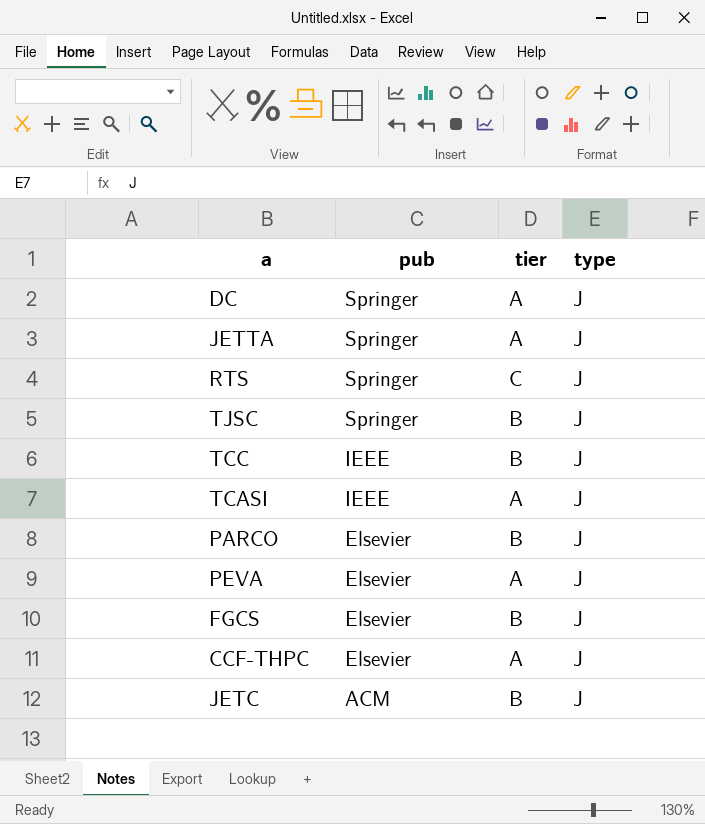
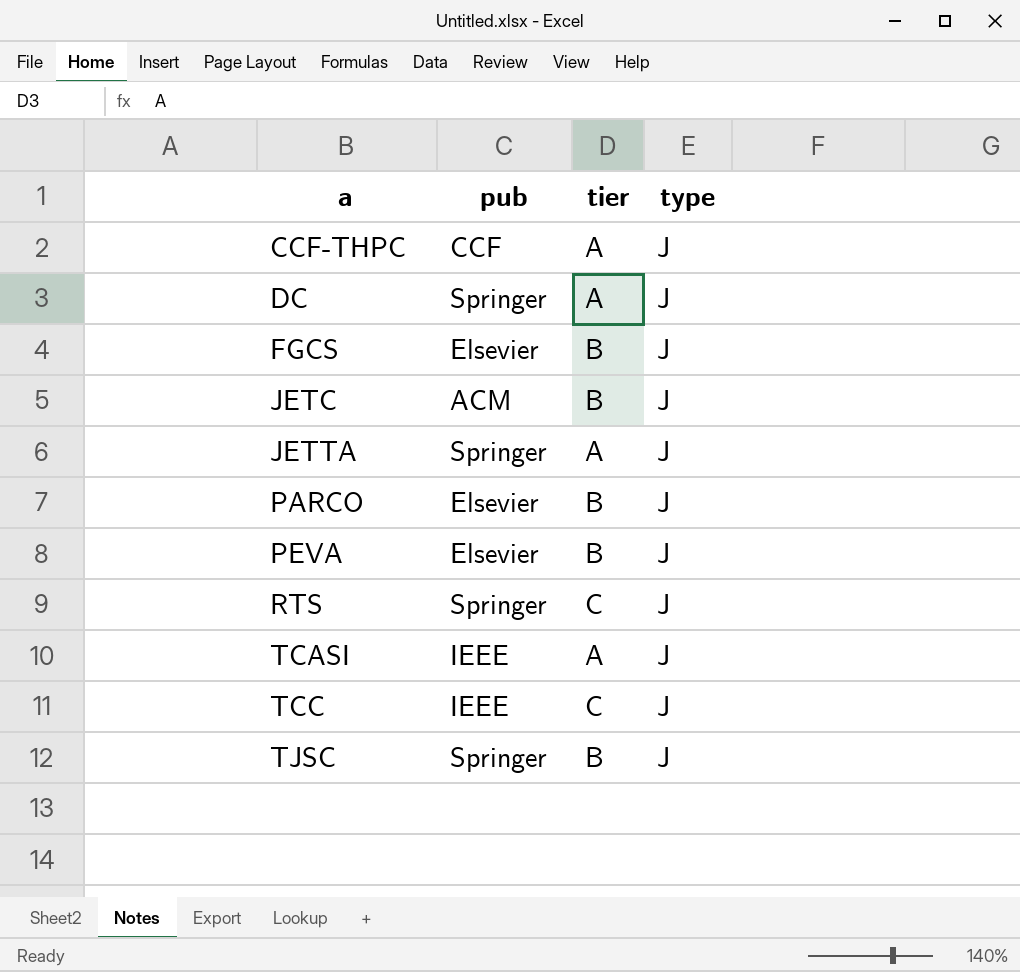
row order: pub descending -> a ascending
CCF-THPC | pub: Elsevier -> CCF
PEVA | tier: A -> B
TCC | tier: B -> C

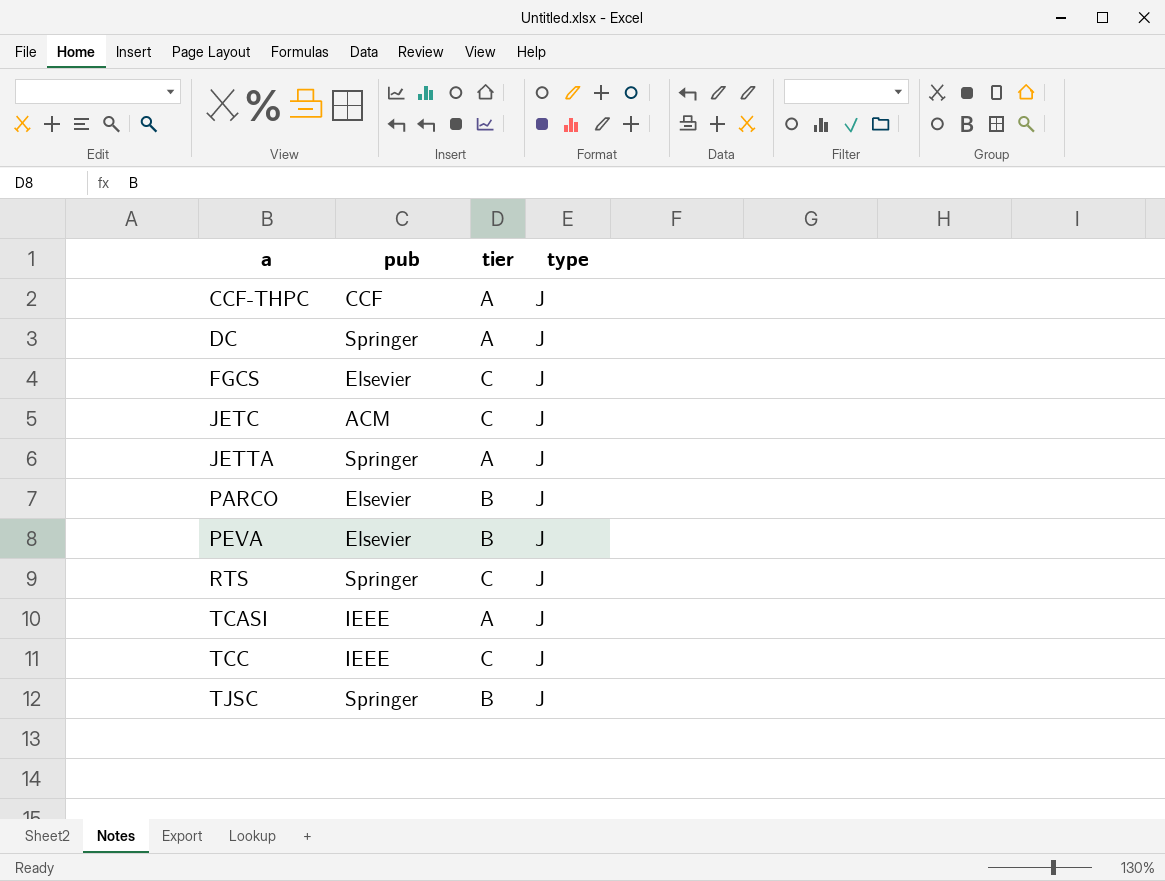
FGCS | tier: B -> C
JETC | tier: B -> C

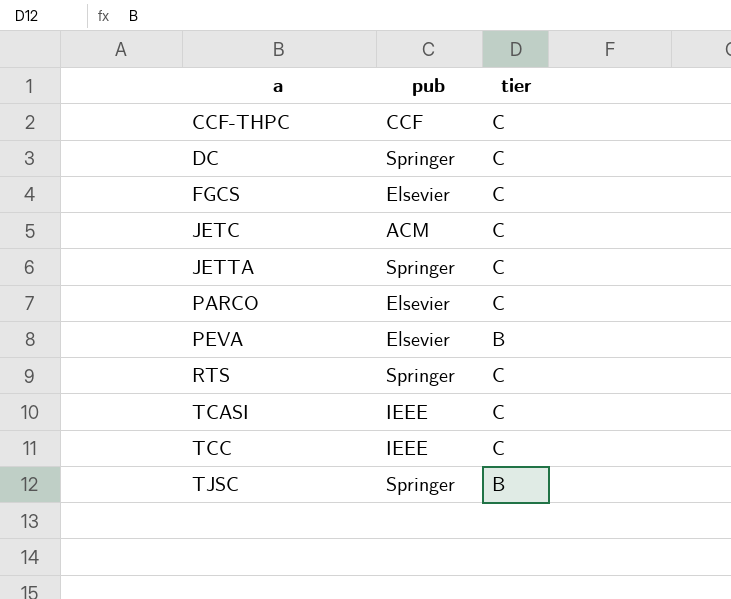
column type | position: 4 -> none
CCF-THPC | tier: A -> C
DC | tier: A -> C
JETTA | tier: A -> C
PARCO | tier: B -> C
TCASI | tier: A -> C

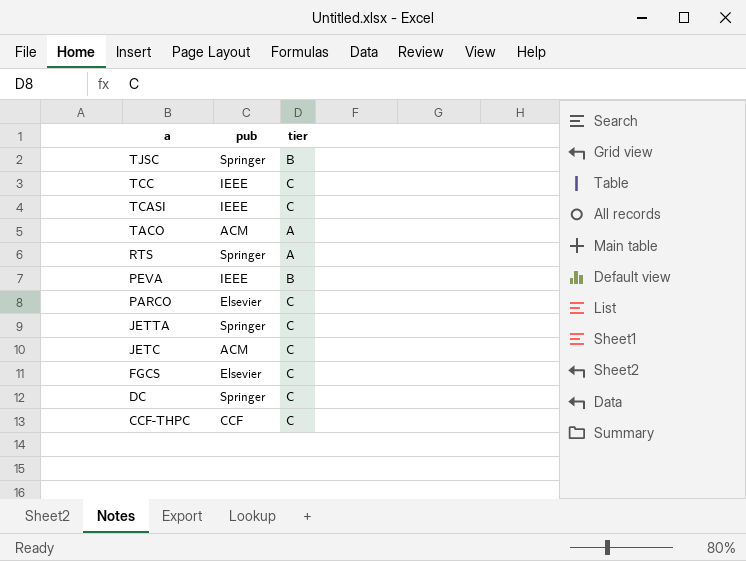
row order: a ascending -> a descending
row TACO: none -> ACM | A
RTS | tier: C -> A
PEVA | pub: Elsevier -> IEEE

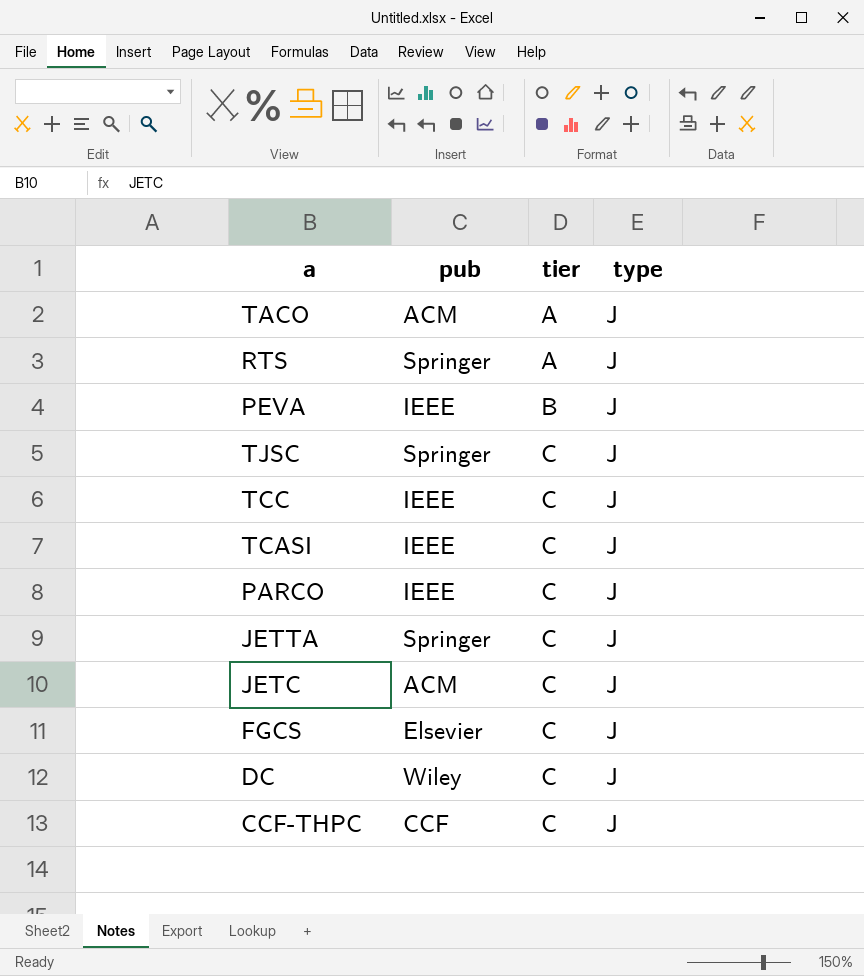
row order: a descending -> tier ascending
column type | position: none -> 4
TJSC | tier: B -> C
PARCO | pub: Elsevier -> IEEE
DC | pub: Springer -> Wiley

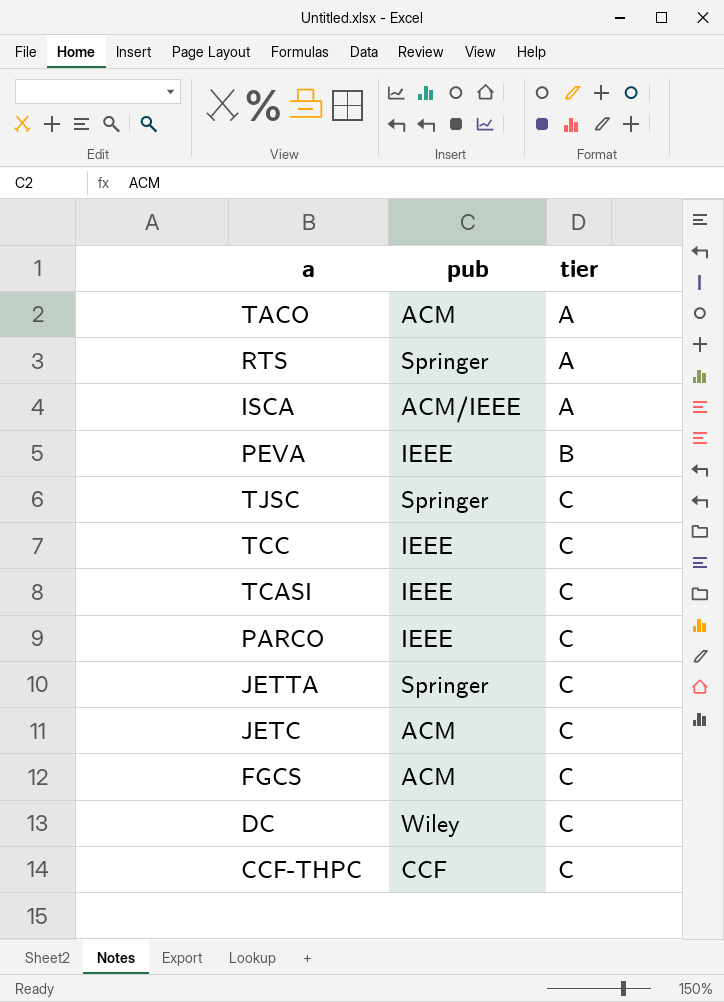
column type | position: 4 -> none
row ISCA: none -> ACM/IEEE | A
FGCS | pub: Elsevier -> ACM

